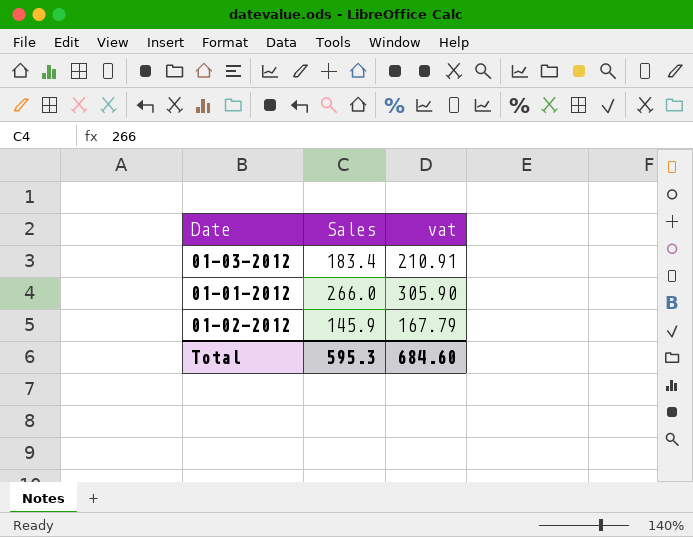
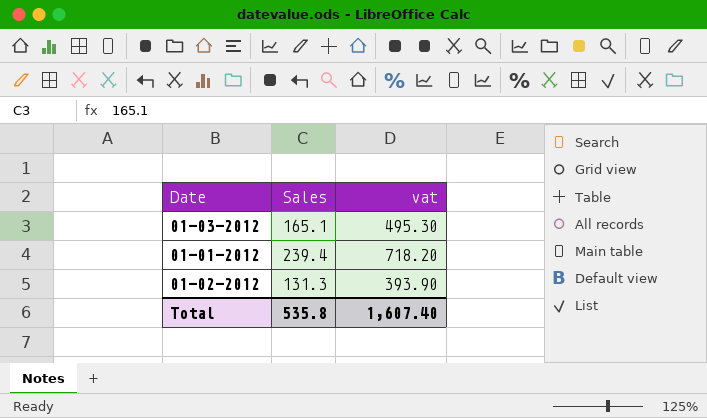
column vat | formula: [Sales] * 1.15 -> [Sales] * 3
01-03-2012 | Sales: 183.4 -> 165.1
01-01-2012 | Sales: 266.0 -> 239.4
01-02-2012 | Sales: 145.9 -> 131.3
Total | Sales: 595.3 -> 535.8
Total | vat: 684.60 -> 1,607.40

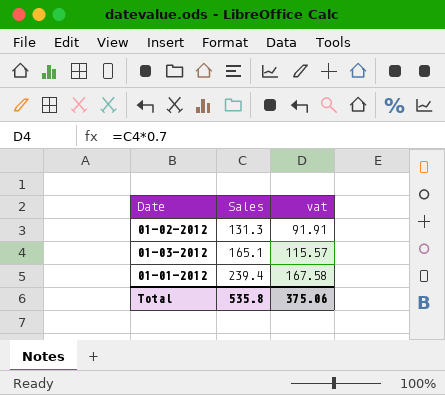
row order: none -> Sales ascending
column vat | formula: [Sales] * 3 -> [Sales] * 0.7
Total | vat: 1,607.40 -> 375.06

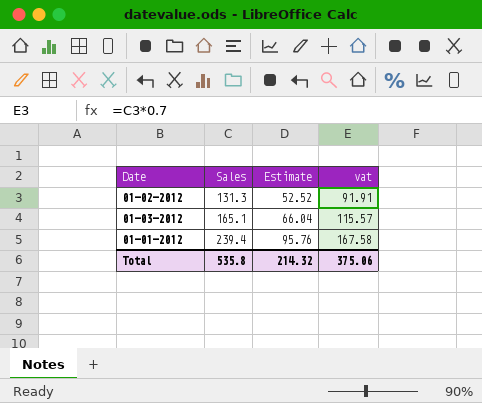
column Estimate | formula: none -> [Sales] * 0.4

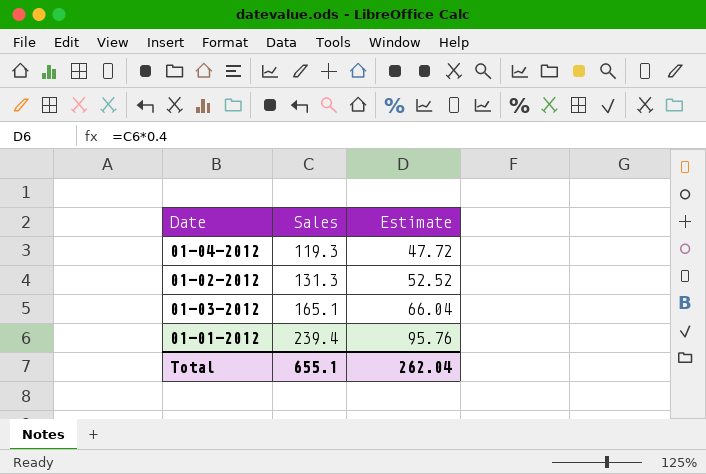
column vat | formula: [Sales] * 0.7 -> none
row 01-04-2012: none -> 119.3 | 47.72
Total | Sales: 535.8 -> 655.1
Total | Estimate: 214.32 -> 262.04

